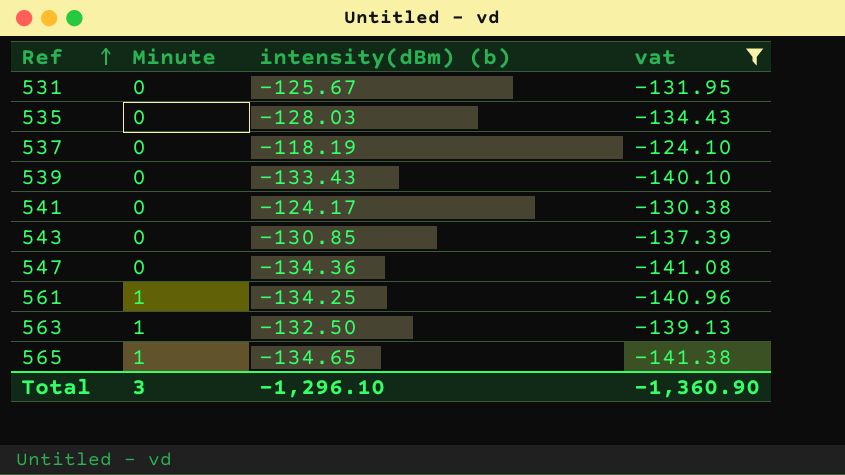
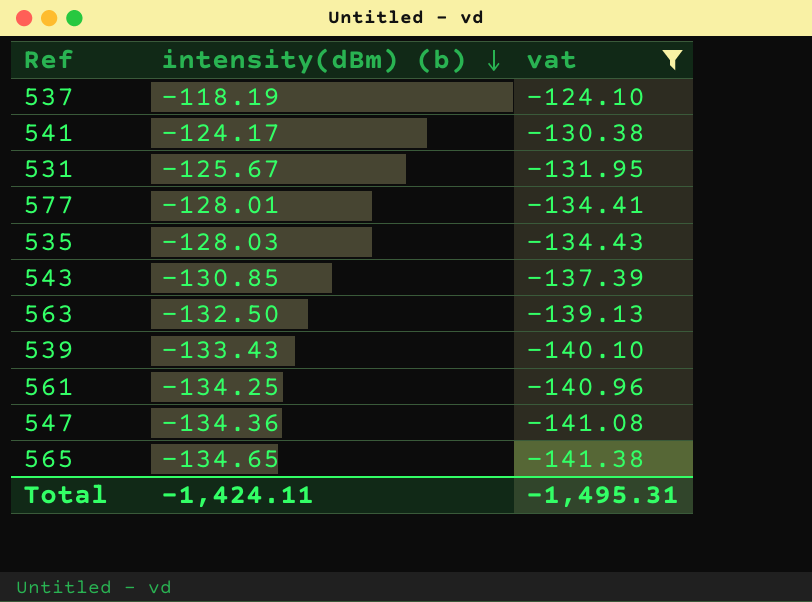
row order: Ref ascending -> intensity(dBm) (b) descending
column Minute | position: 2 -> none
row 577: none -> -128.01 | -134.41
Total | intensity(dBm) (b): -1,296.10 -> -1,424.11
Total | vat: -1,360.90 -> -1,495.31

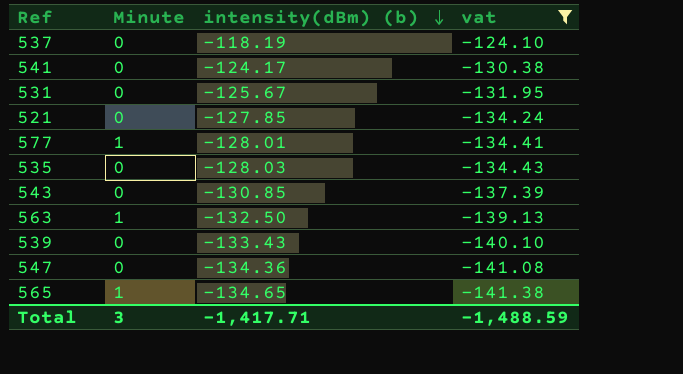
column Minute | position: none -> 2
row 561: -134.25 | -140.96 -> none
row 521: none -> 0 | -127.85 | -134.24
Total | intensity(dBm) (b): -1,424.11 -> -1,417.71
Total | vat: -1,495.31 -> -1,488.59

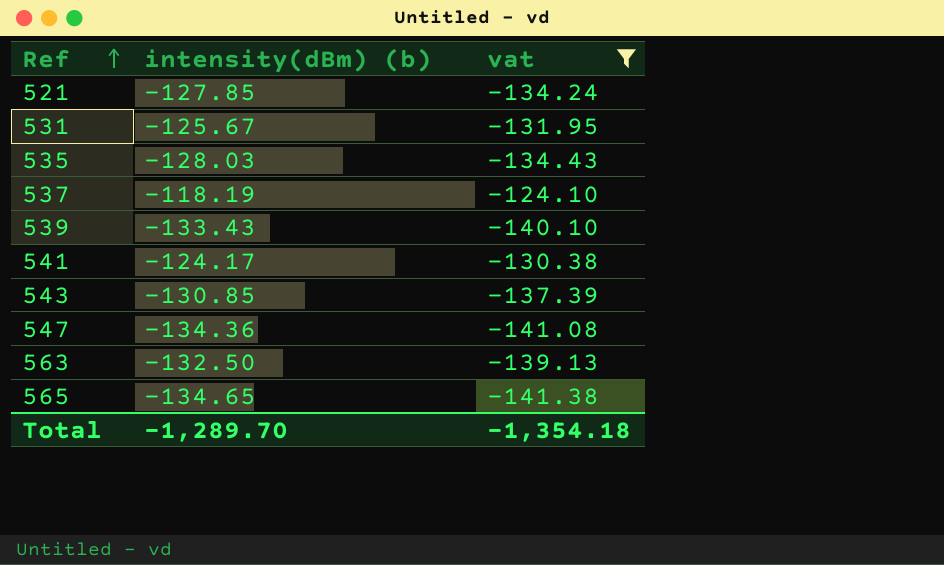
row order: intensity(dBm) (b) descending -> Ref ascending
column Minute | position: 2 -> none
row 577: 1 | -128.01 | -134.41 -> none
Total | intensity(dBm) (b): -1,417.71 -> -1,289.70
Total | vat: -1,488.59 -> -1,354.18

